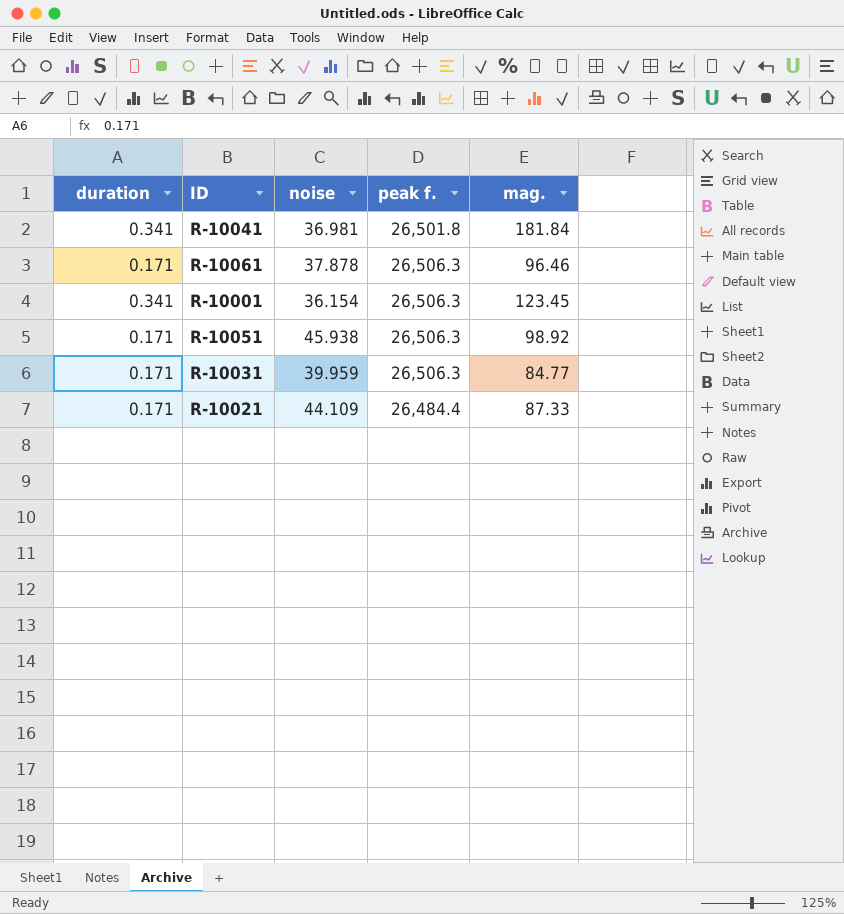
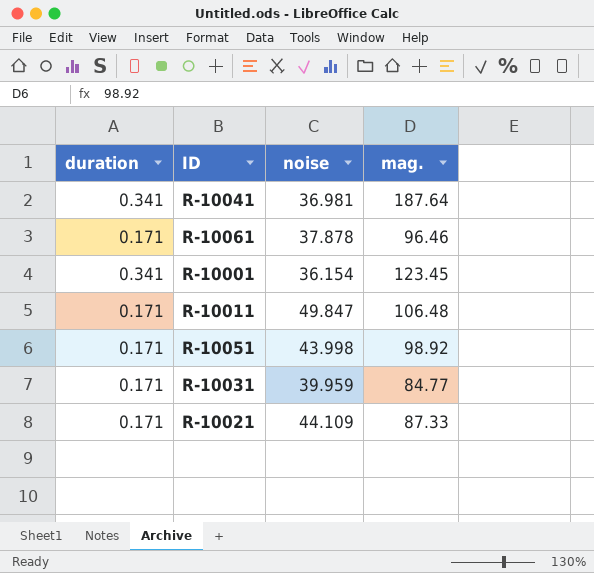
column peak f. | position: 4 -> none
R-10041 | mag.: 181.84 -> 187.64
row R-10011: none -> 0.171 | 49.847 | 106.48
R-10051 | noise: 45.938 -> 43.998

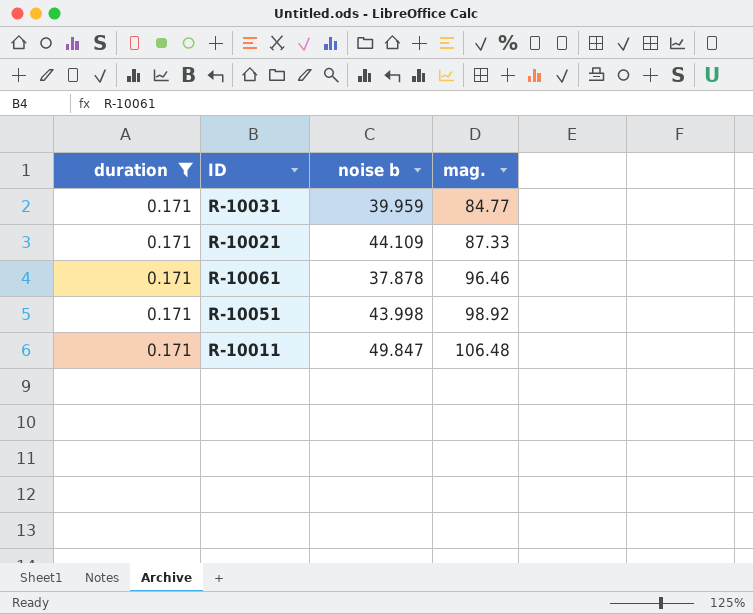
filter: none -> duration = 0.171
row order: none -> mag. ascending
column name: noise -> noise b

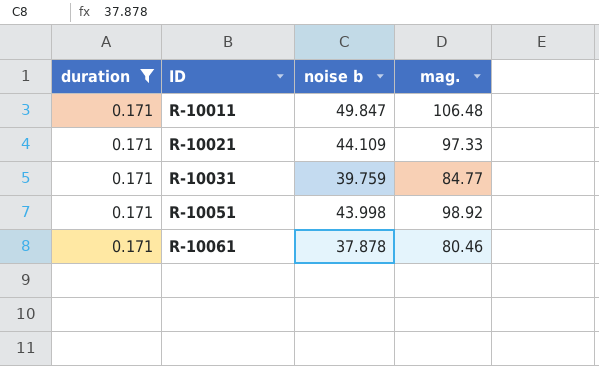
row order: mag. ascending -> ID ascending
R-10021 | mag.: 87.33 -> 97.33
R-10031 | noise b: 39.959 -> 39.759
R-10061 | mag.: 96.46 -> 80.46

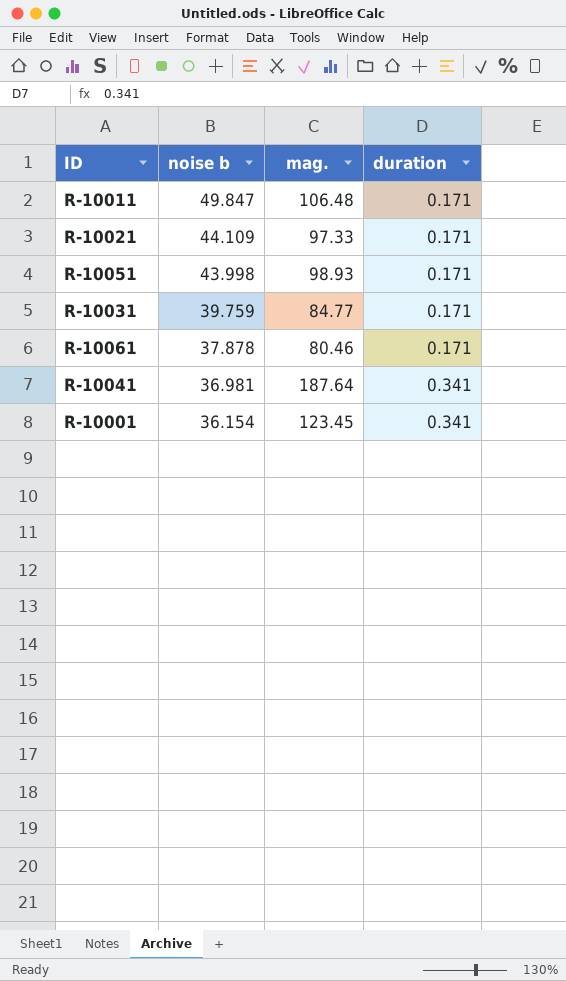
filter: duration = 0.171 -> none
row order: ID ascending -> noise b descending
column duration | position: 1 -> 4
R-10051 | mag.: 98.92 -> 98.93

